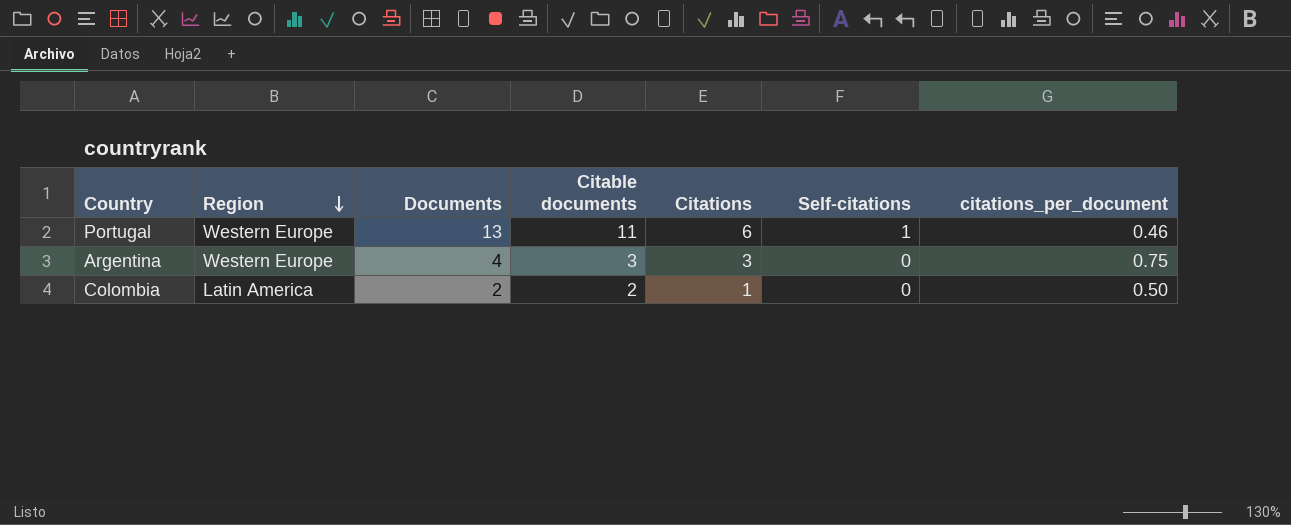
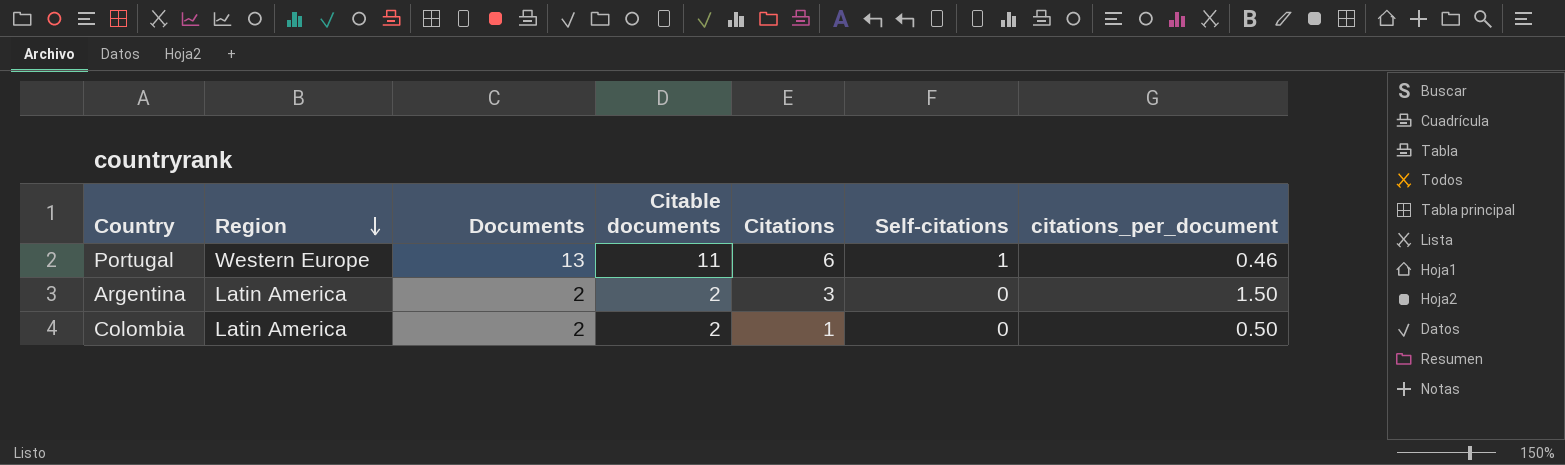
Argentina | Region: Western Europe -> Latin America
Argentina | Documents: 4 -> 2
Argentina | Citable documents: 3 -> 2
Argentina | citations_per_document: 0.75 -> 1.50

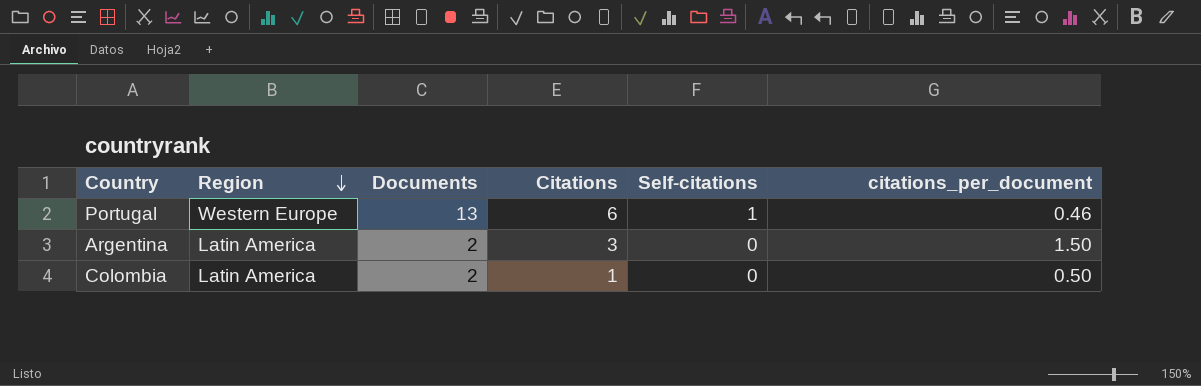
column Citable documents | position: 4 -> none

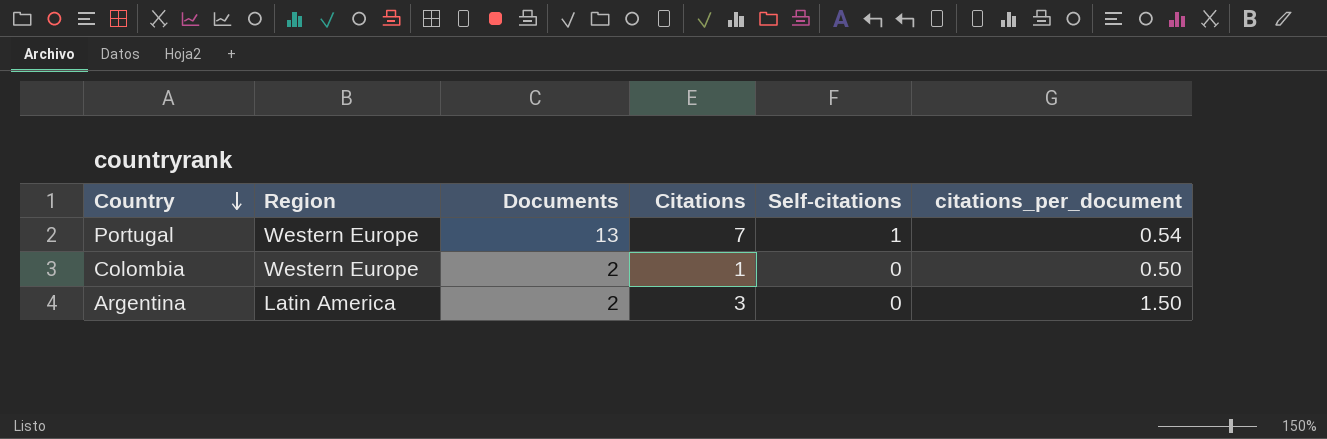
row order: Region descending -> Country descending
Portugal | Citations: 6 -> 7
Portugal | citations_per_document: 0.46 -> 0.54
Colombia | Region: Latin America -> Western Europe

